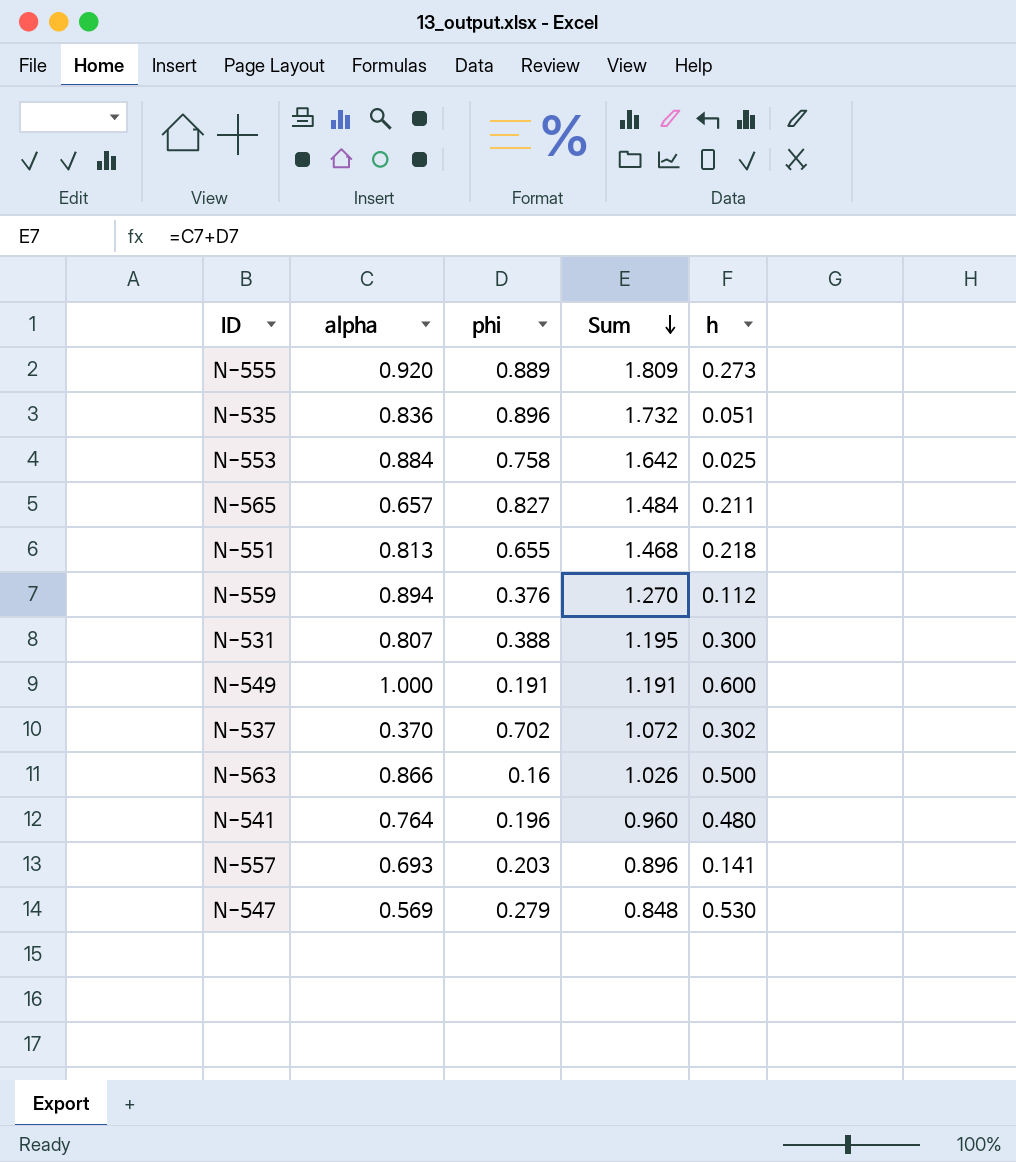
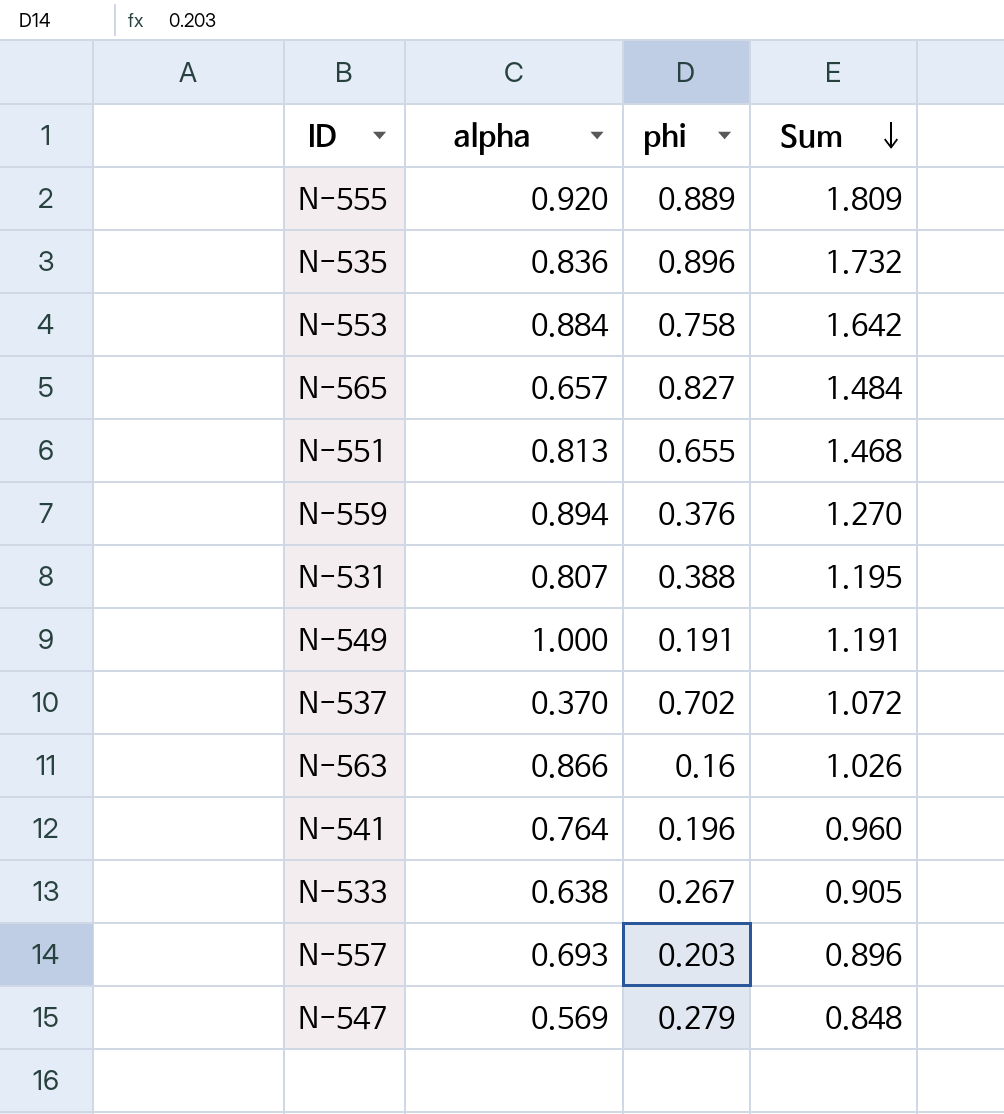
column h | position: 5 -> none
row N-533: none -> 0.638 | 0.267 | 0.905

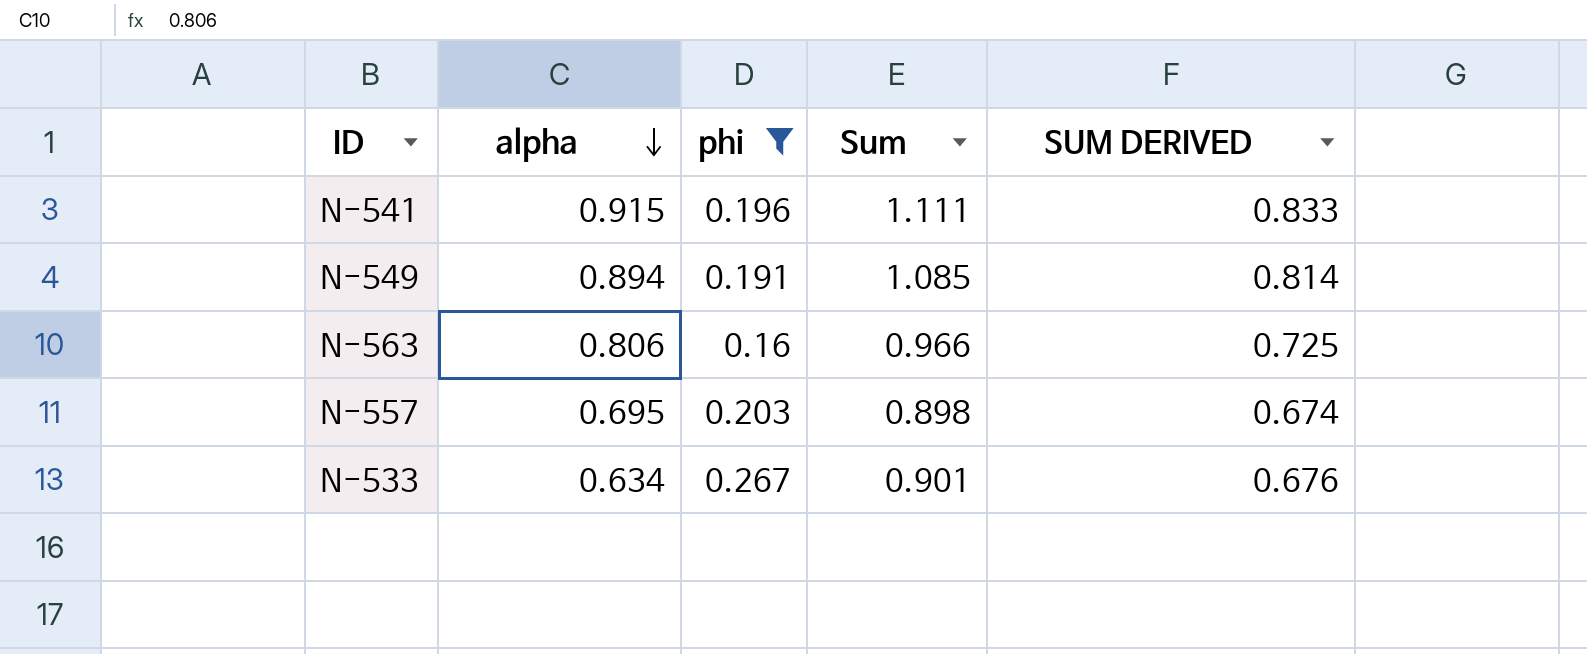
filter: none -> phi <= 0.267
row order: Sum descending -> alpha descending
column SUM DERIVED | formula: none -> [Sum] * 0.75
N-541 | alpha: 0.764 -> 0.915
N-541 | Sum: 0.960 -> 1.111
N-549 | alpha: 1.000 -> 0.894
N-549 | Sum: 1.191 -> 1.085
N-563 | alpha: 0.866 -> 0.806
N-563 | Sum: 1.026 -> 0.966
N-557 | alpha: 0.693 -> 0.695
N-557 | Sum: 0.896 -> 0.898
N-533 | alpha: 0.638 -> 0.634
N-533 | Sum: 0.905 -> 0.901

